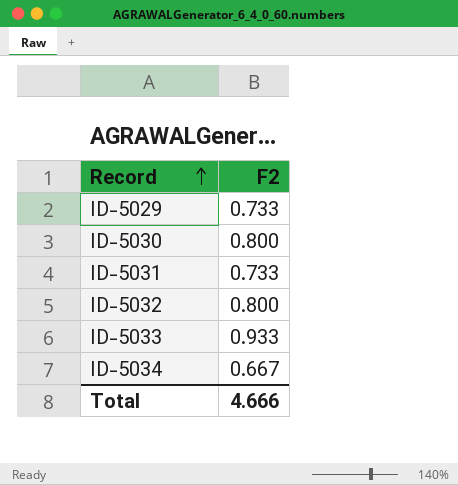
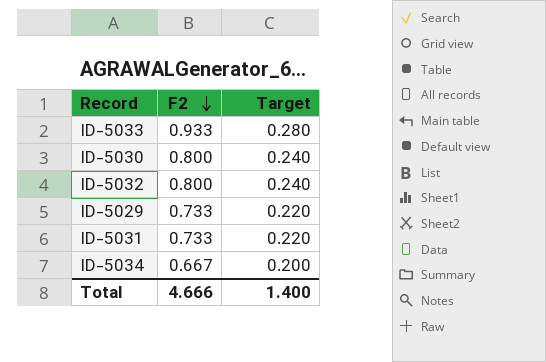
row order: Record ascending -> F2 descending
column Target | formula: none -> [F2] * 0.3

